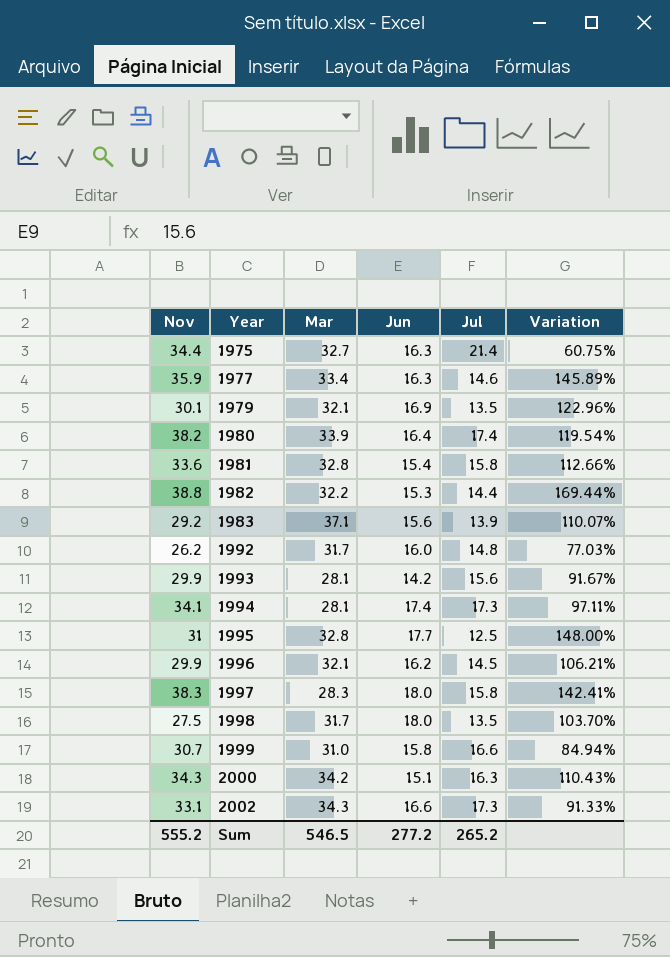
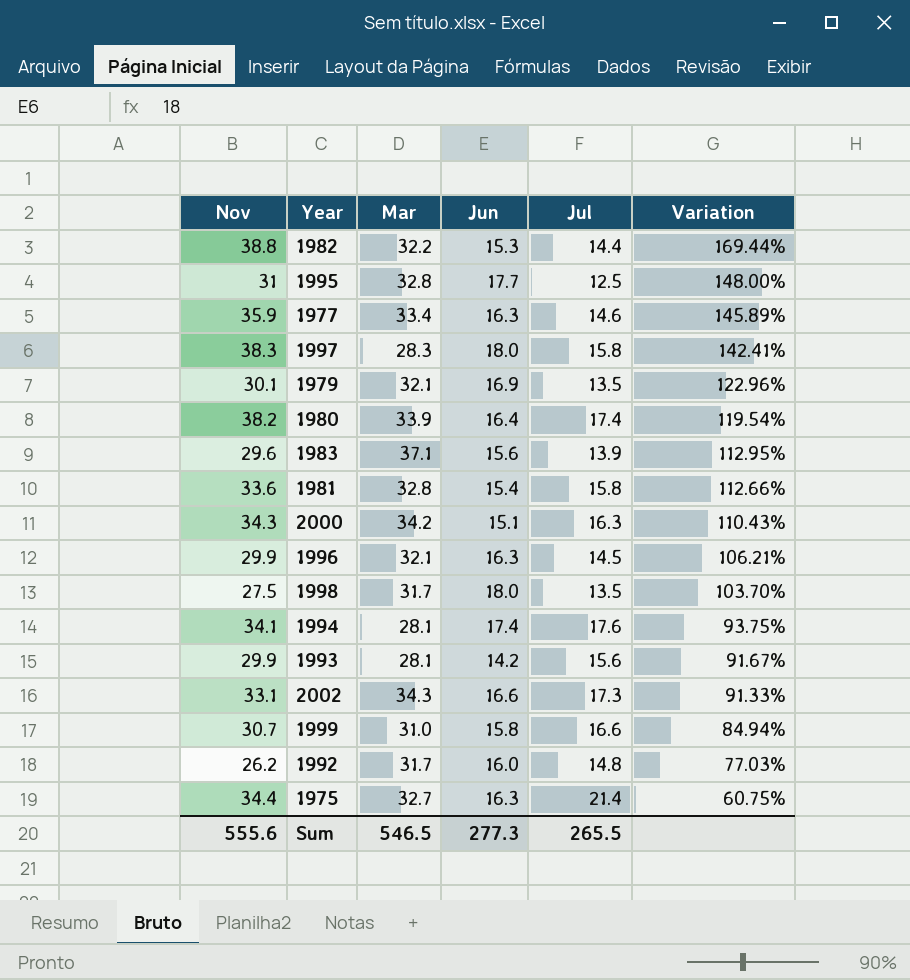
row order: Year ascending -> Variation descending
1983 | Nov: 29.2 -> 29.6
1983 | Variation: 110.07% -> 112.95%
1996 | Jun: 16.2 -> 16.3
1994 | Jul: 17.3 -> 17.6
1994 | Variation: 97.11% -> 93.75%
Sum | Nov: 555.2 -> 555.6
Sum | Jun: 277.2 -> 277.3
Sum | Jul: 265.2 -> 265.5

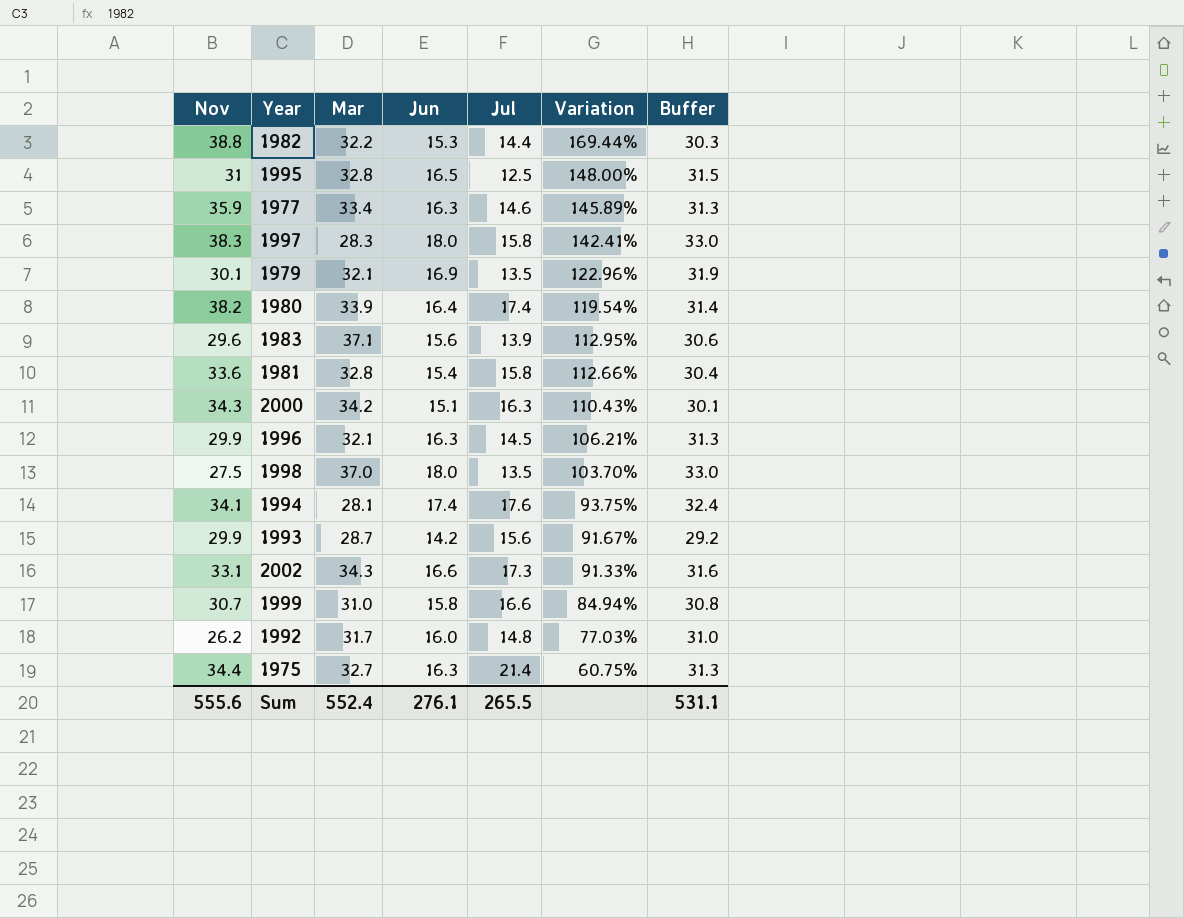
column Buffer | formula: none -> [Jun] + 15
1995 | Jun: 17.7 -> 16.5
1998 | Mar: 31.7 -> 37.0
1993 | Mar: 28.1 -> 28.7
Sum | Mar: 546.5 -> 552.4
Sum | Jun: 277.3 -> 276.1

